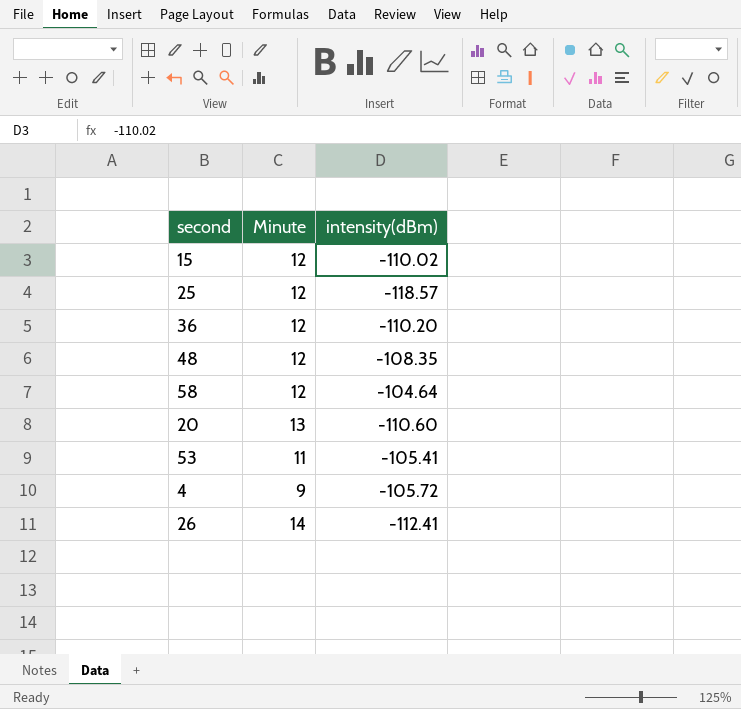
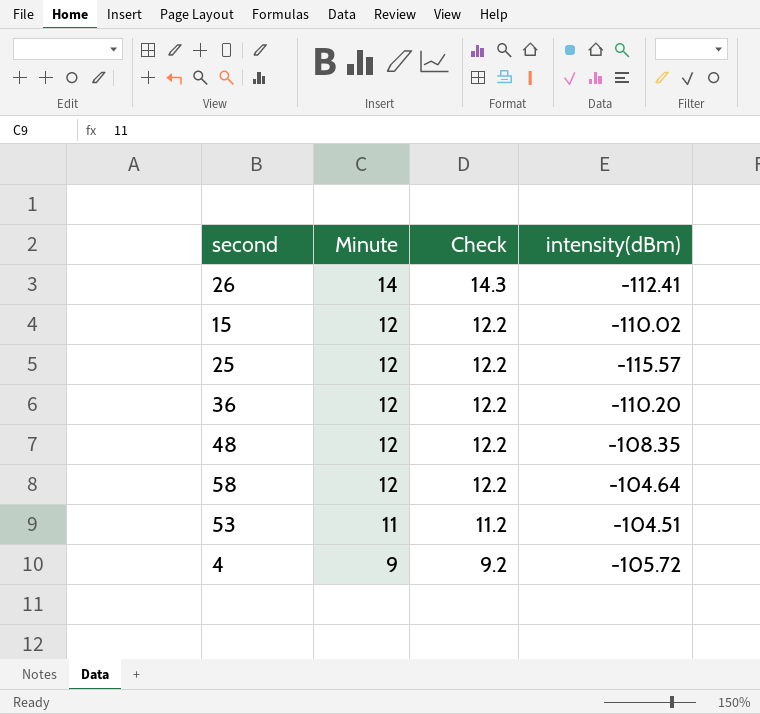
row order: none -> Minute descending
column Check | formula: none -> [Minute] * 1.02
row 20: 13 | -110.60 -> none
25 | intensity(dBm): -118.57 -> -115.57
53 | intensity(dBm): -105.41 -> -104.51

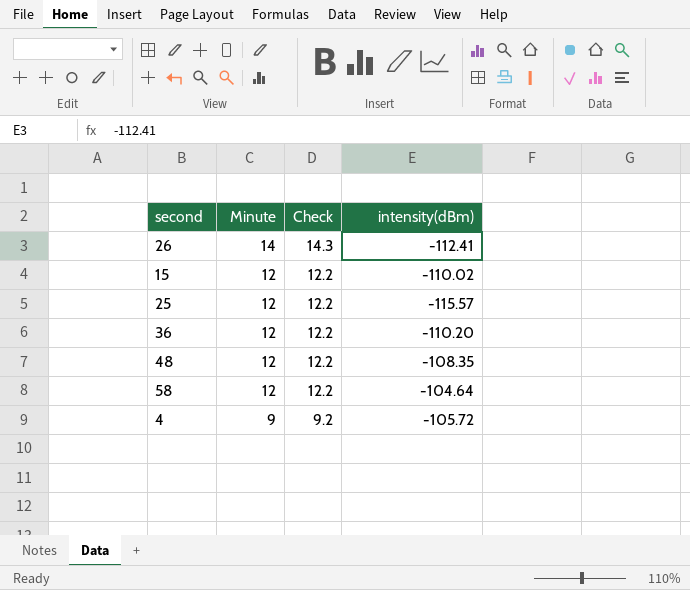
row 53: 11 | 11.2 | -104.51 -> none

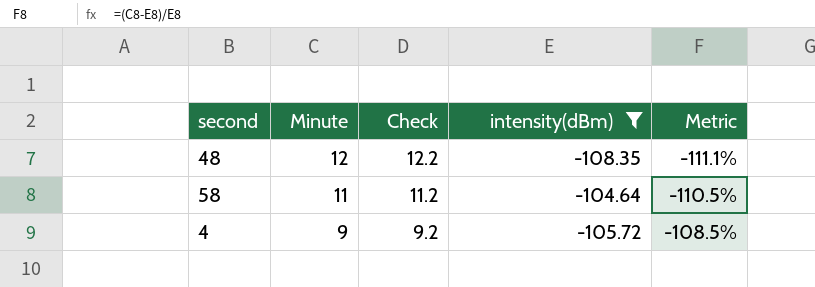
filter: none -> intensity(dBm) >= -108.35
column Metric | formula: none -> ([Minute] - [intensity(dBm)]) / [intensity(dBm)]
58 | Minute: 12 -> 11
58 | Check: 12.2 -> 11.2

